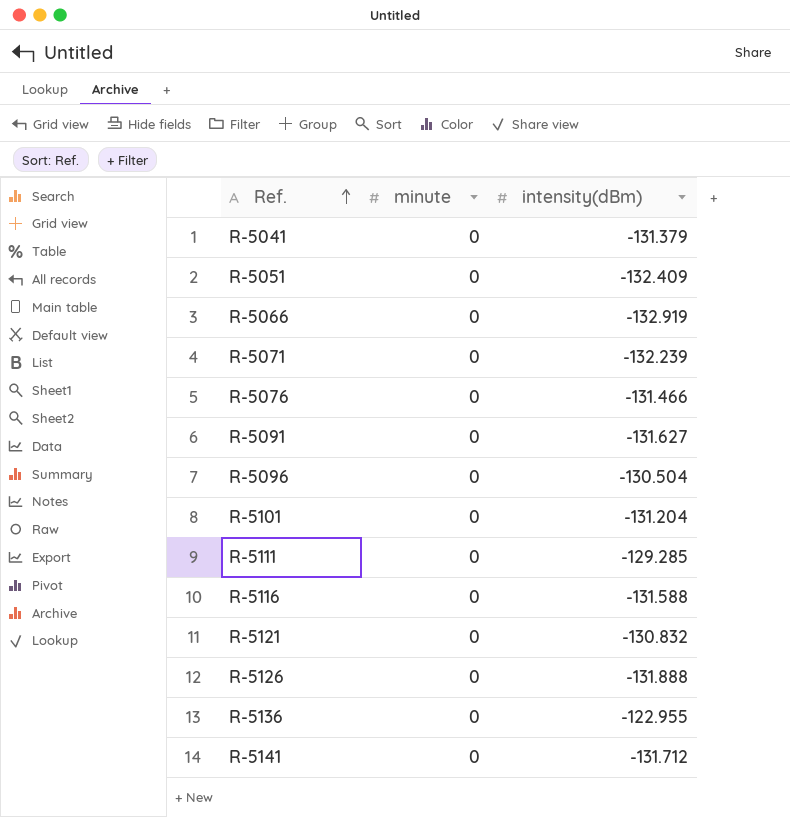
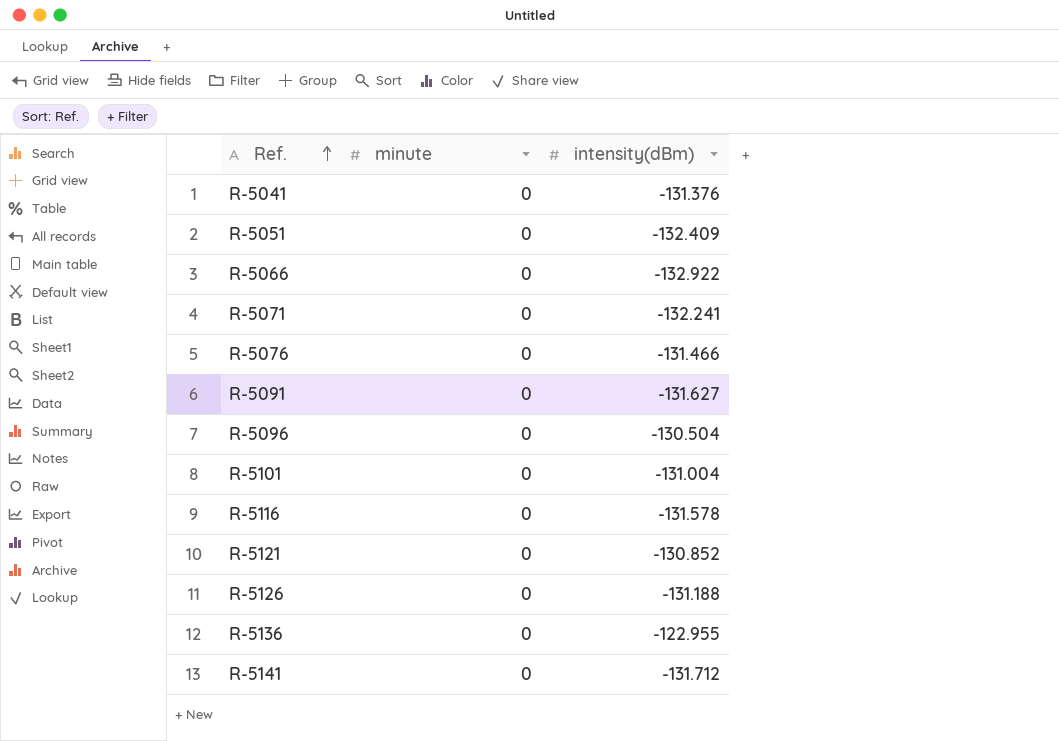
row R-5111: 0 | -129.285 -> none
R-5041 | intensity(dBm): -131.379 -> -131.376
R-5066 | intensity(dBm): -132.919 -> -132.922
R-5071 | intensity(dBm): -132.239 -> -132.241
R-5101 | intensity(dBm): -131.204 -> -131.004
R-5116 | intensity(dBm): -131.588 -> -131.578
R-5121 | intensity(dBm): -130.832 -> -130.852
R-5126 | intensity(dBm): -131.888 -> -131.188

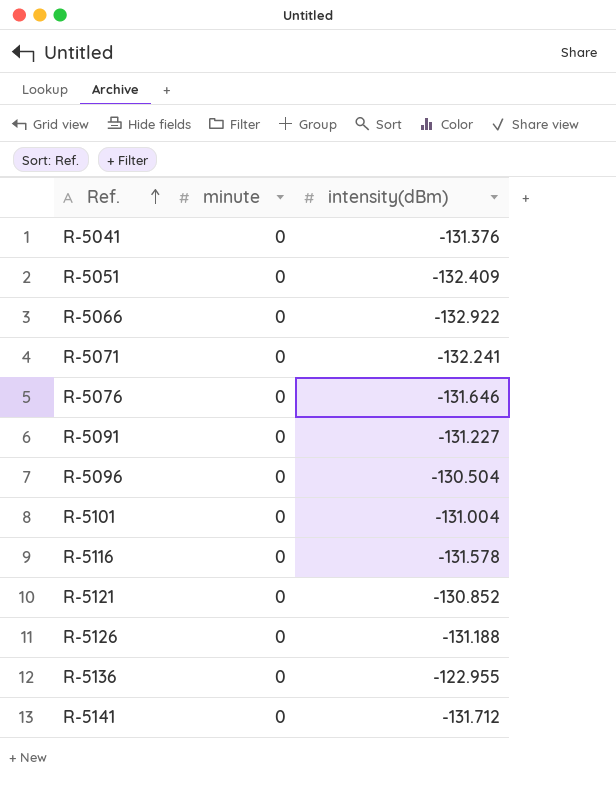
R-5076 | intensity(dBm): -131.466 -> -131.646
R-5091 | intensity(dBm): -131.627 -> -131.227

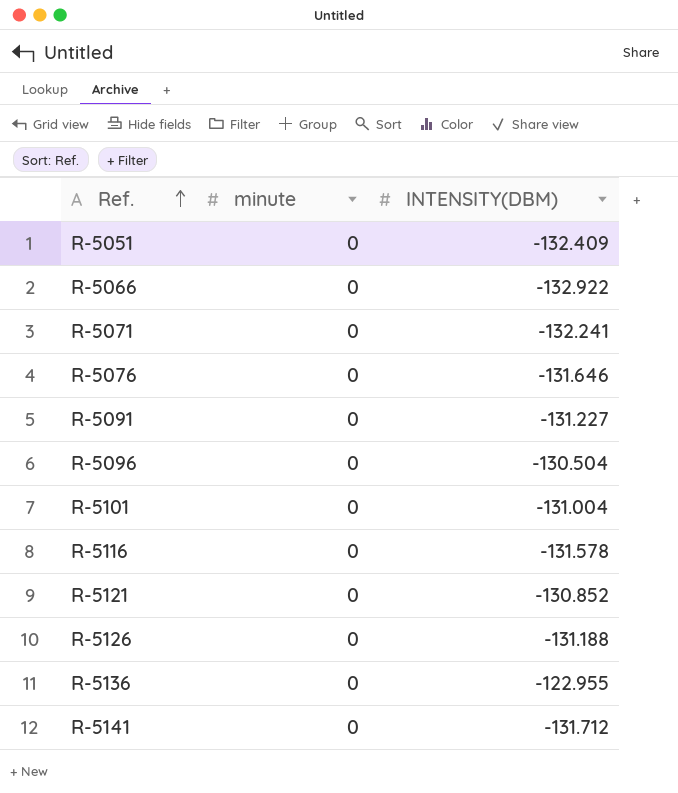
column name: intensity(dBm) -> INTENSITY(DBM)
row R-5041: 0 | -131.376 -> none

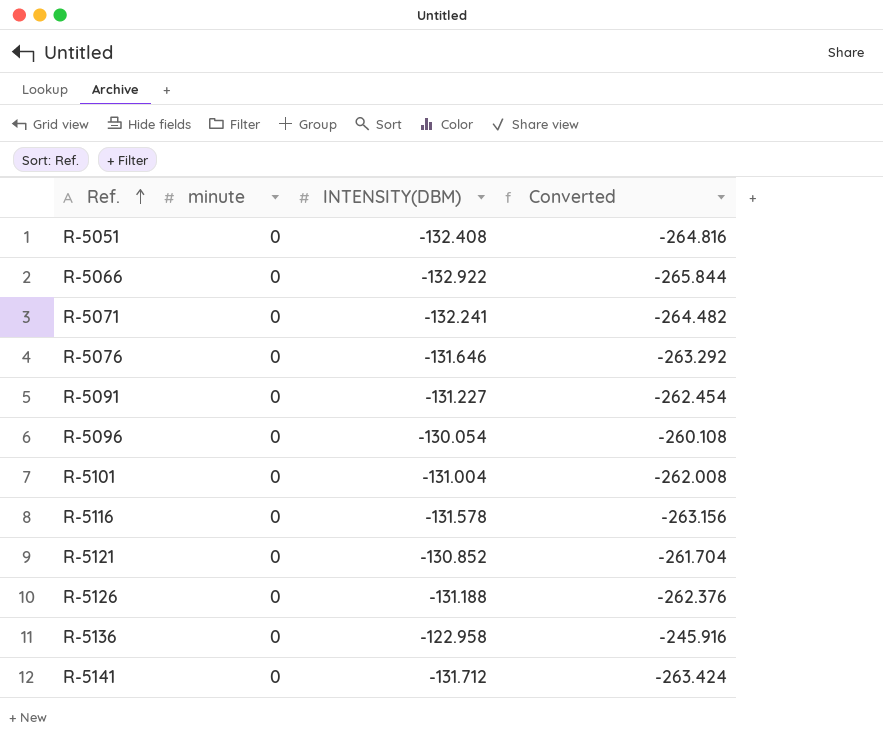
column Converted | formula: none -> [INTENSITY(DBM)] * 2
R-5051 | INTENSITY(DBM): -132.409 -> -132.408
R-5096 | INTENSITY(DBM): -130.504 -> -130.054
R-5136 | INTENSITY(DBM): -122.955 -> -122.958

